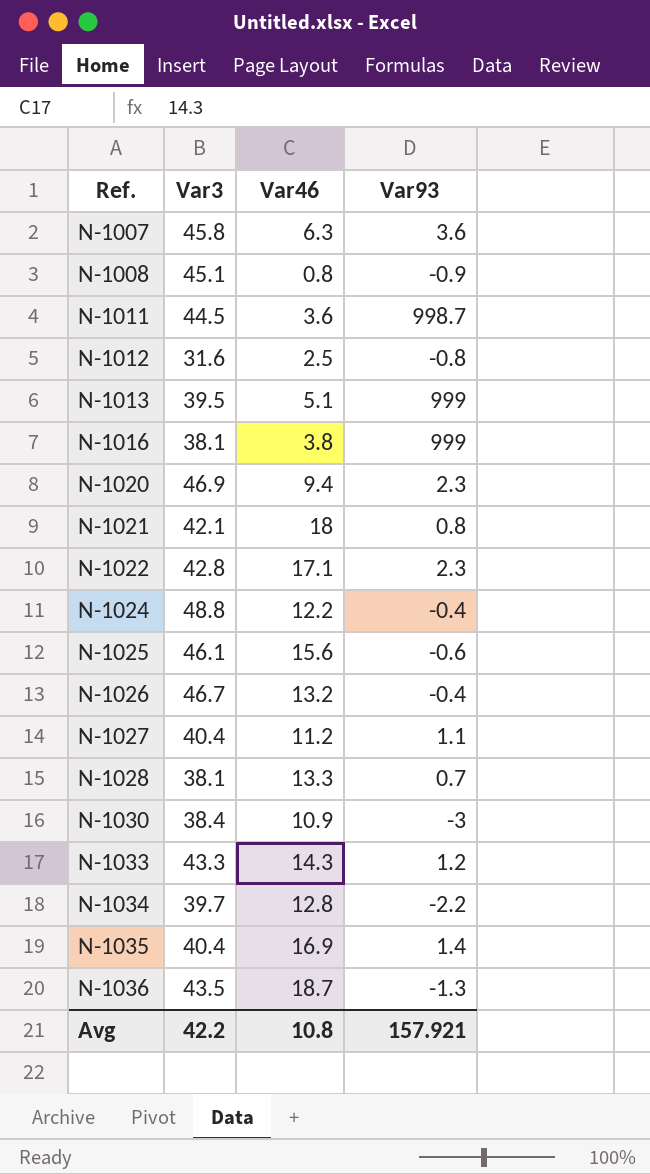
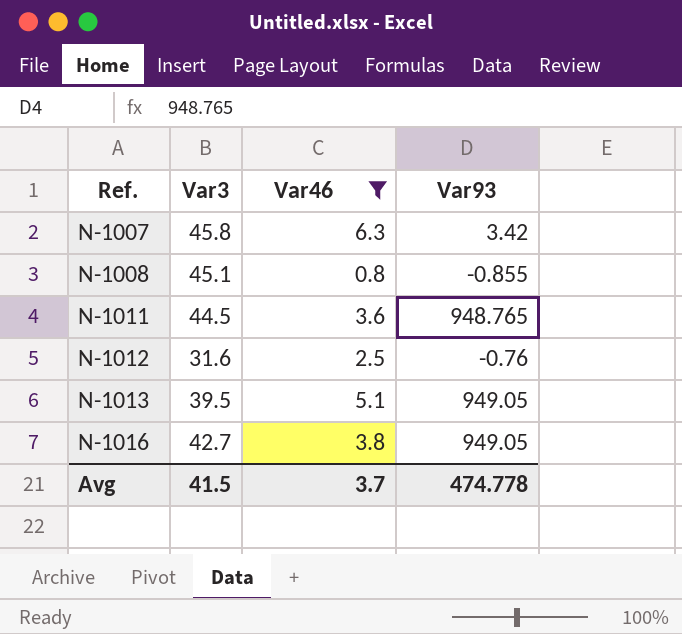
filter: none -> Var46 <= 6.3
N-1007 | Var93: 3.6 -> 3.42
N-1008 | Var93: -0.9 -> -0.855
N-1011 | Var93: 998.7 -> 948.765
N-1012 | Var93: -0.8 -> -0.76
N-1013 | Var93: 999 -> 949.05
N-1016 | Var3: 38.1 -> 42.7
N-1016 | Var93: 999 -> 949.05
Avg | Var3: 42.2 -> 41.5
Avg | Var46: 10.8 -> 3.7
Avg | Var93: 157.921 -> 474.778

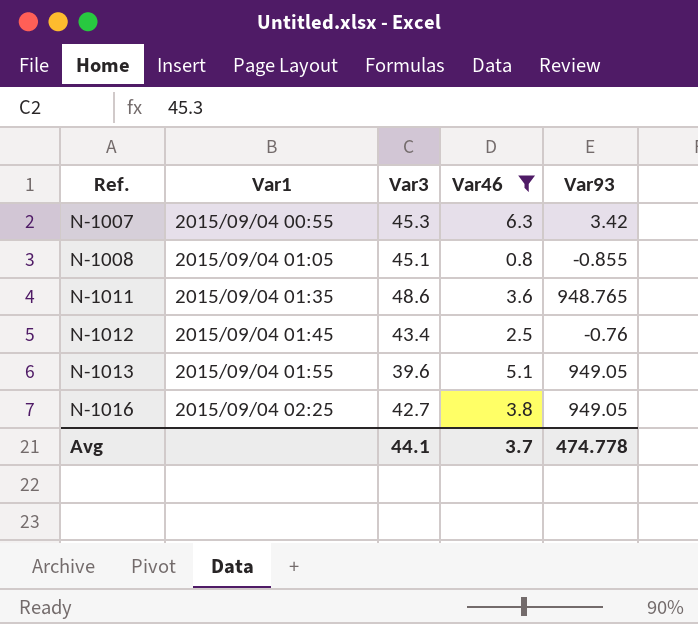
column Var1 | position: none -> 2
N-1007 | Var3: 45.8 -> 45.3
N-1011 | Var3: 44.5 -> 48.6
N-1012 | Var3: 31.6 -> 43.4
N-1013 | Var3: 39.5 -> 39.6
Avg | Var3: 41.5 -> 44.1

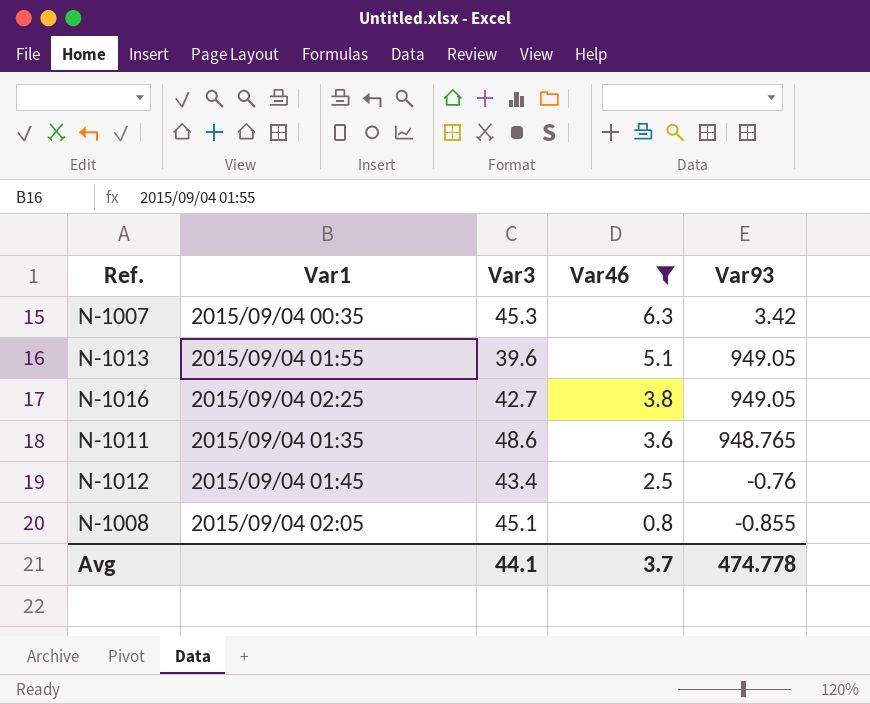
row order: Ref. ascending -> Var46 descending
N-1007 | Var1: 2015/09/04 00:55 -> 2015/09/04 00:35
N-1008 | Var1: 2015/09/04 01:05 -> 2015/09/04 02:05

